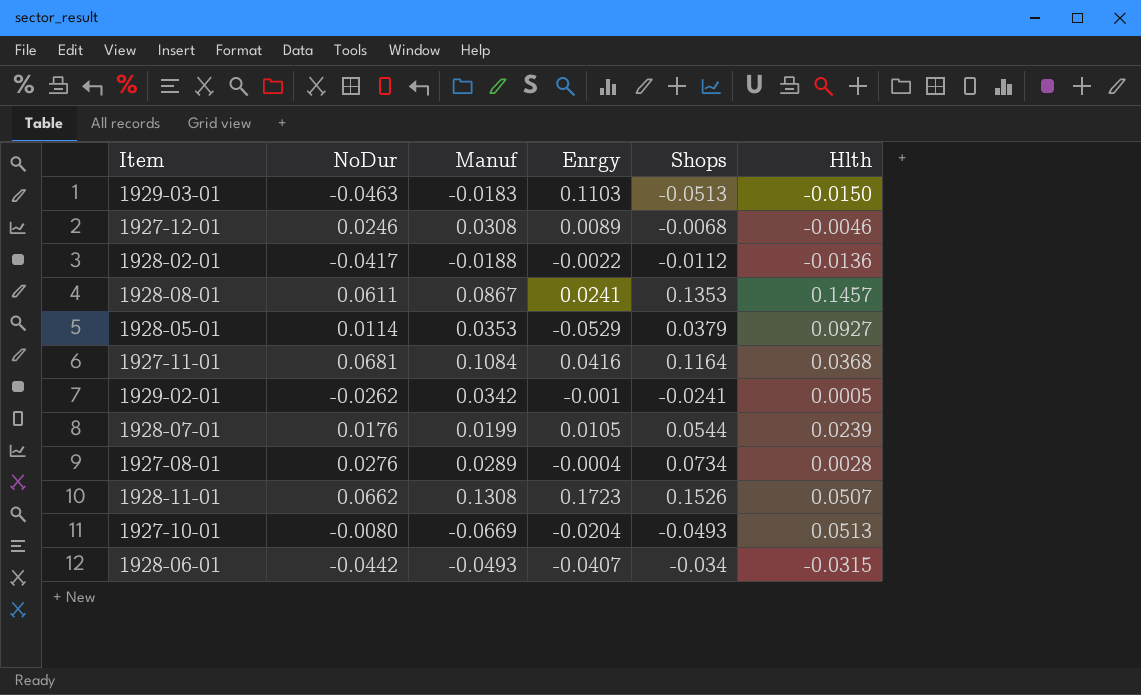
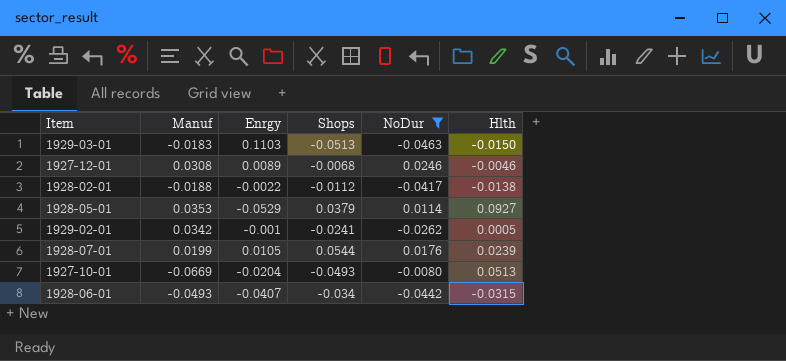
filter: none -> NoDur <= 0.0246
column NoDur | position: 2 -> 5
1928-02-01 | Hlth: -0.0136 -> -0.0138

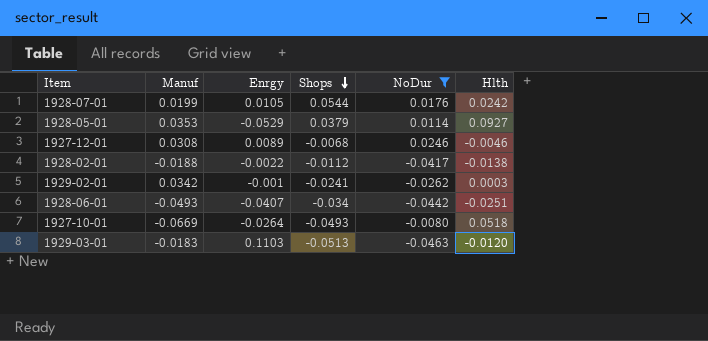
row order: none -> Shops descending
1928-07-01 | Hlth: 0.0239 -> 0.0242
1929-02-01 | Hlth: 0.0005 -> 0.0003
1928-06-01 | Hlth: -0.0315 -> -0.0251
1927-10-01 | Enrgy: -0.0204 -> -0.0264
1927-10-01 | Hlth: 0.0513 -> 0.0518
1929-03-01 | Hlth: -0.0150 -> -0.0120

